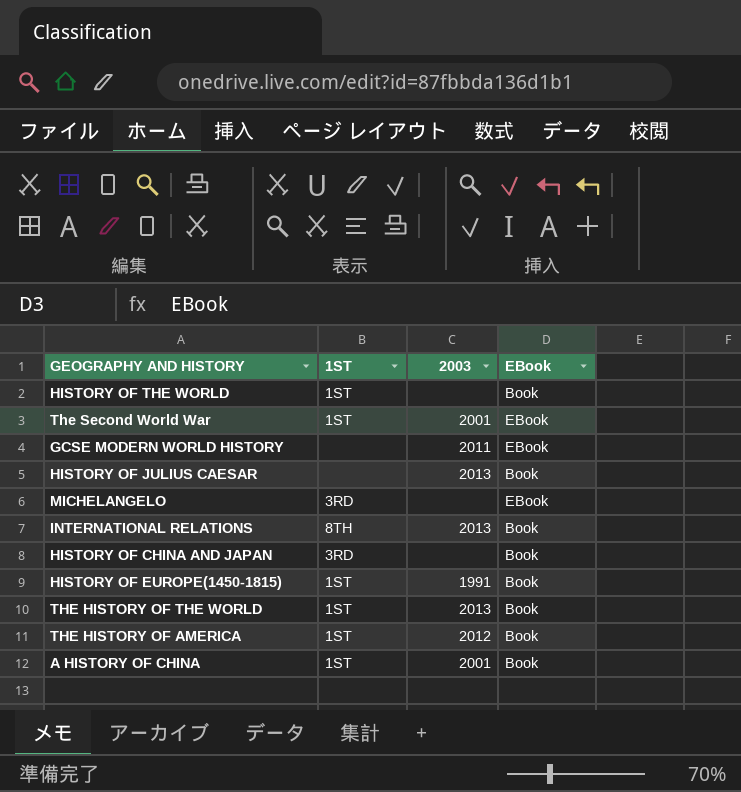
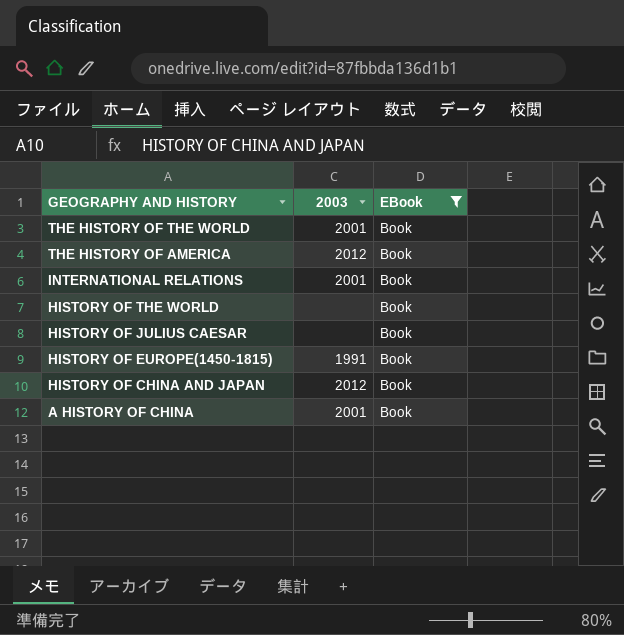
filter: none -> EBook = Book
row order: none -> GEOGRAPHY AND HISTORY descending
column 1ST | position: 2 -> none
THE HISTORY OF THE WORLD | 2003: 2013 -> 2001
INTERNATIONAL RELATIONS | 2003: 2013 -> 2001
HISTORY OF JULIUS CAESAR | 2003: 2013 -> none
HISTORY OF CHINA AND JAPAN | 2003: none -> 2012

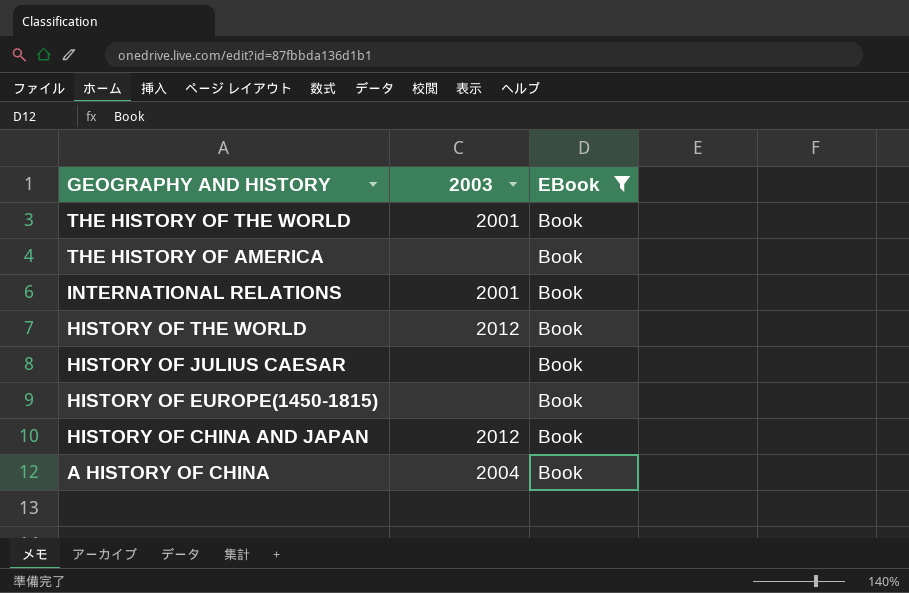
THE HISTORY OF AMERICA | 2003: 2012 -> none
HISTORY OF THE WORLD | 2003: none -> 2012
HISTORY OF EUROPE(1450-1815) | 2003: 1991 -> none
A HISTORY OF CHINA | 2003: 2001 -> 2004

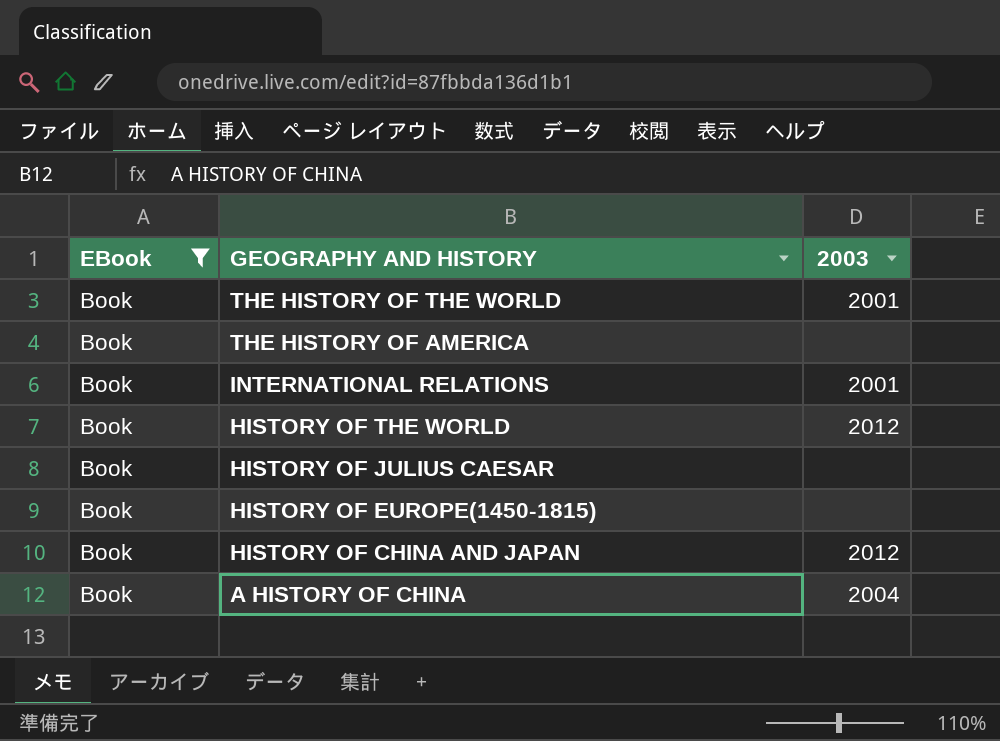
column EBook | position: 3 -> 1

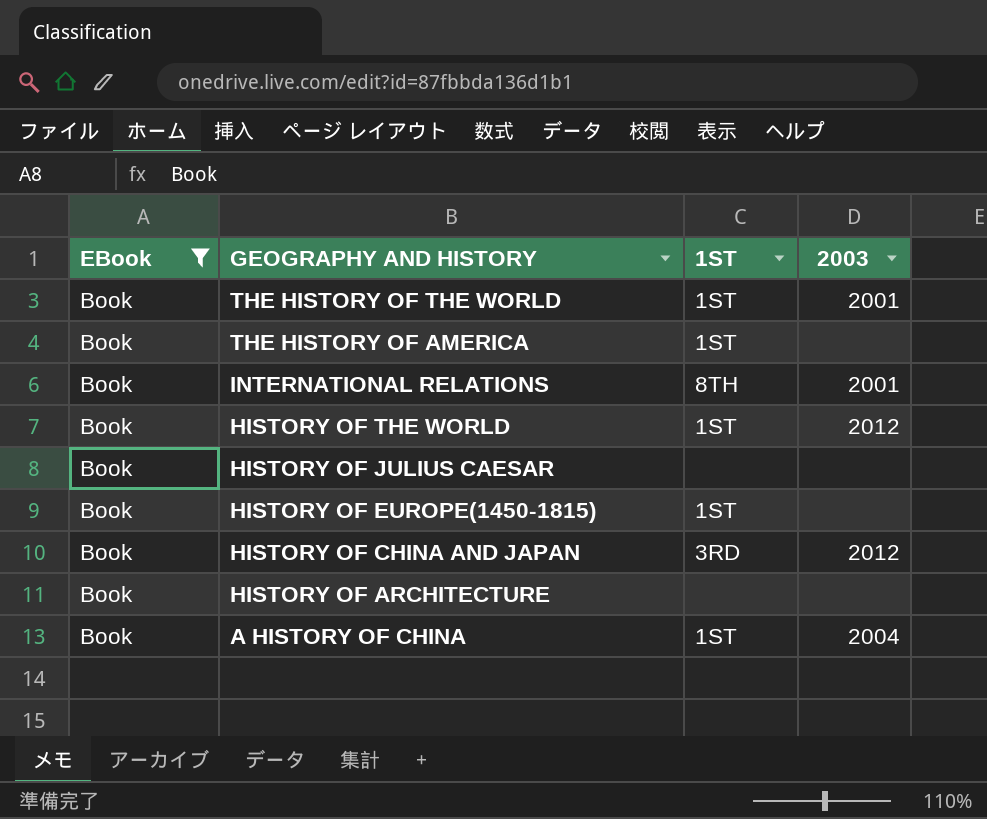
column 1ST | position: none -> 3
row HISTORY OF ARCHITECTURE: none -> Book | none | none

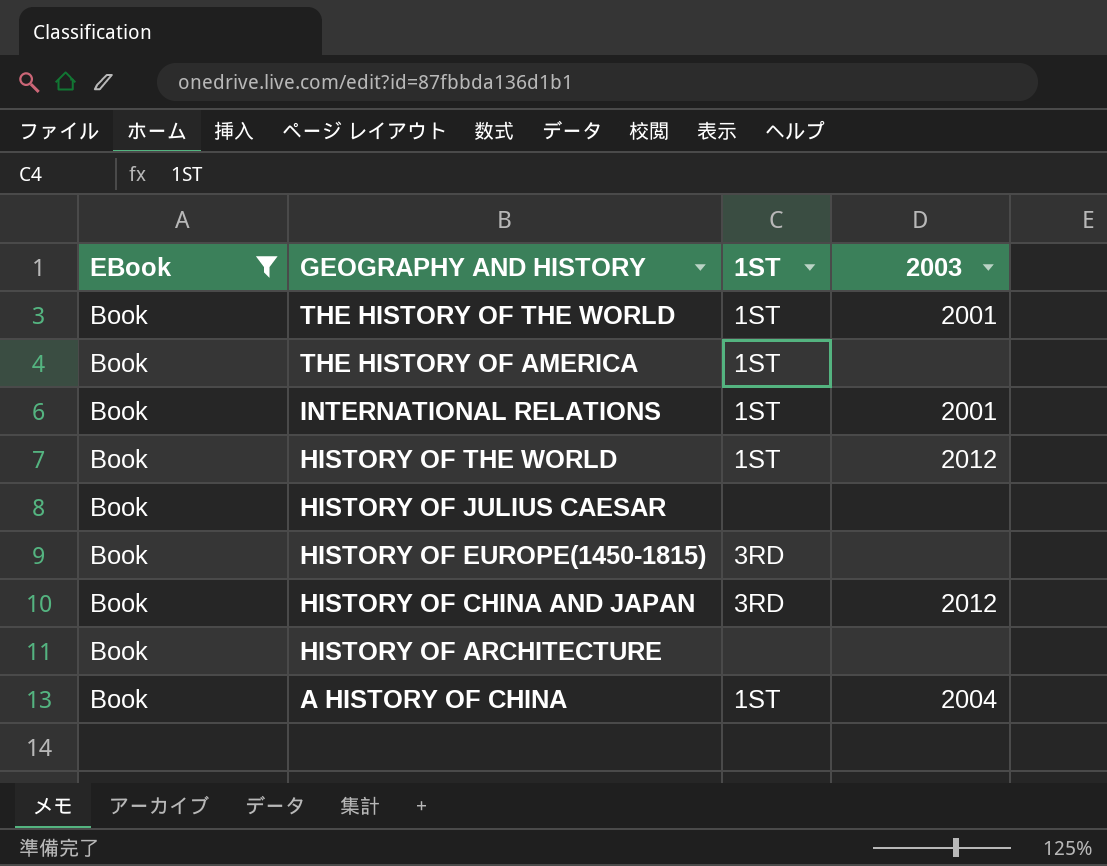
INTERNATIONAL RELATIONS | 1ST: 8TH -> 1ST
HISTORY OF EUROPE(1450-1815) | 1ST: 1ST -> 3RD

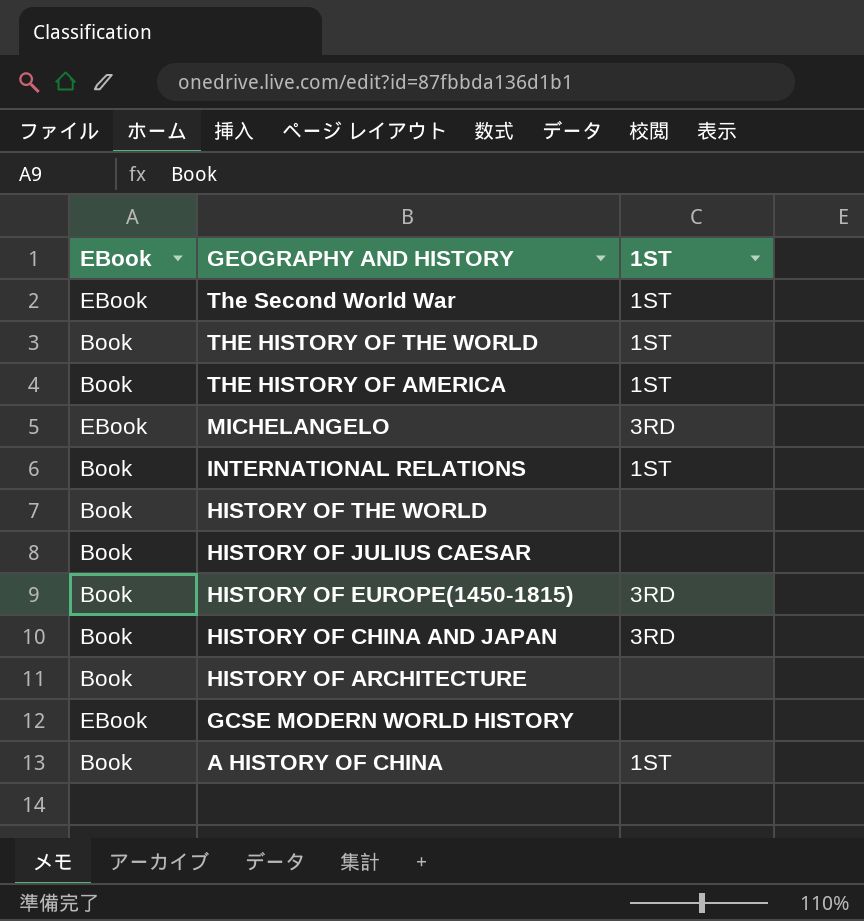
filter: EBook = Book -> none
column 2003 | position: 4 -> none
HISTORY OF THE WORLD | 1ST: 1ST -> none

